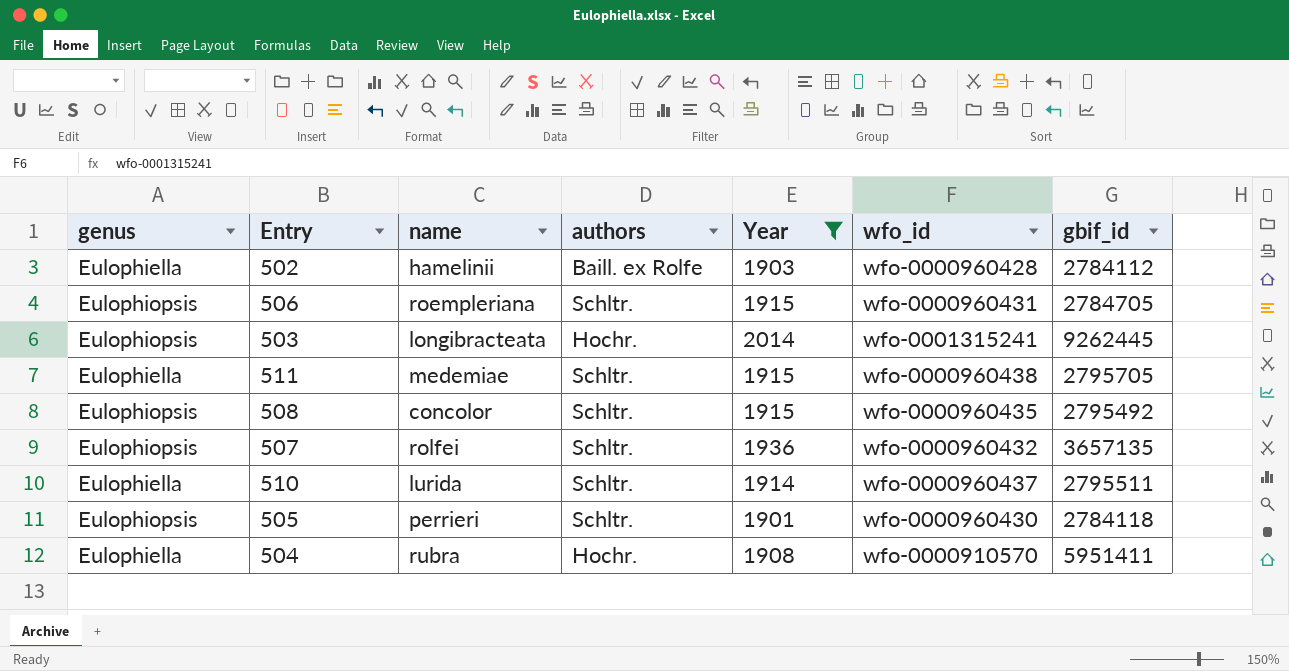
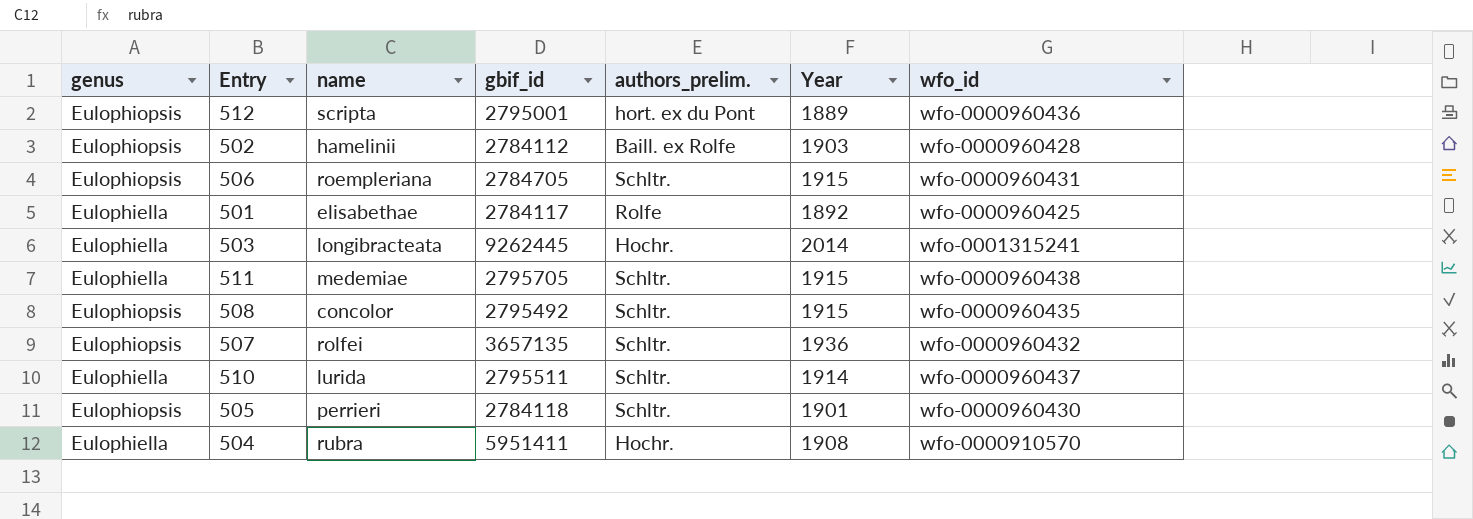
filter: Year >= 1901 -> none
column gbif_id | position: 7 -> 4
column name: authors -> authors_prelim.
502 | genus: Eulophiella -> Eulophiopsis
503 | genus: Eulophiopsis -> Eulophiella

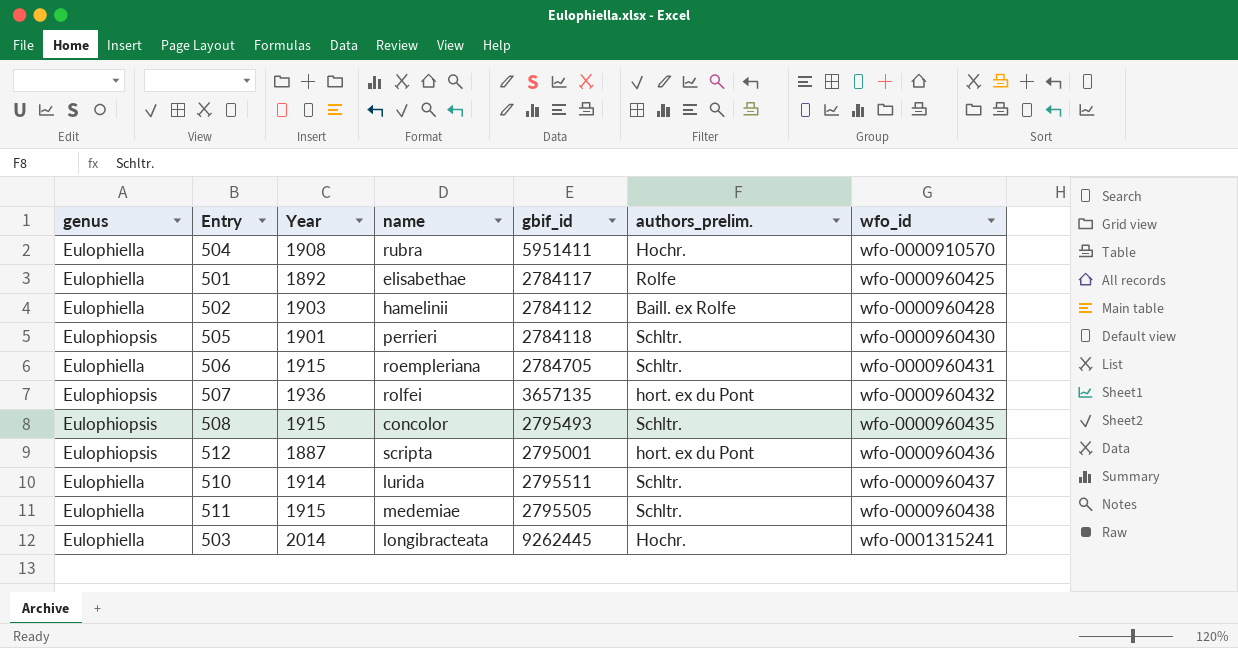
row order: none -> wfo_id ascending
column Year | position: 6 -> 3
502 | genus: Eulophiopsis -> Eulophiella
506 | genus: Eulophiopsis -> Eulophiella
507 | authors_prelim.: Schltr. -> hort. ex du Pont
508 | gbif_id: 2795492 -> 2795493
512 | Year: 1889 -> 1887
511 | gbif_id: 2795705 -> 2795505

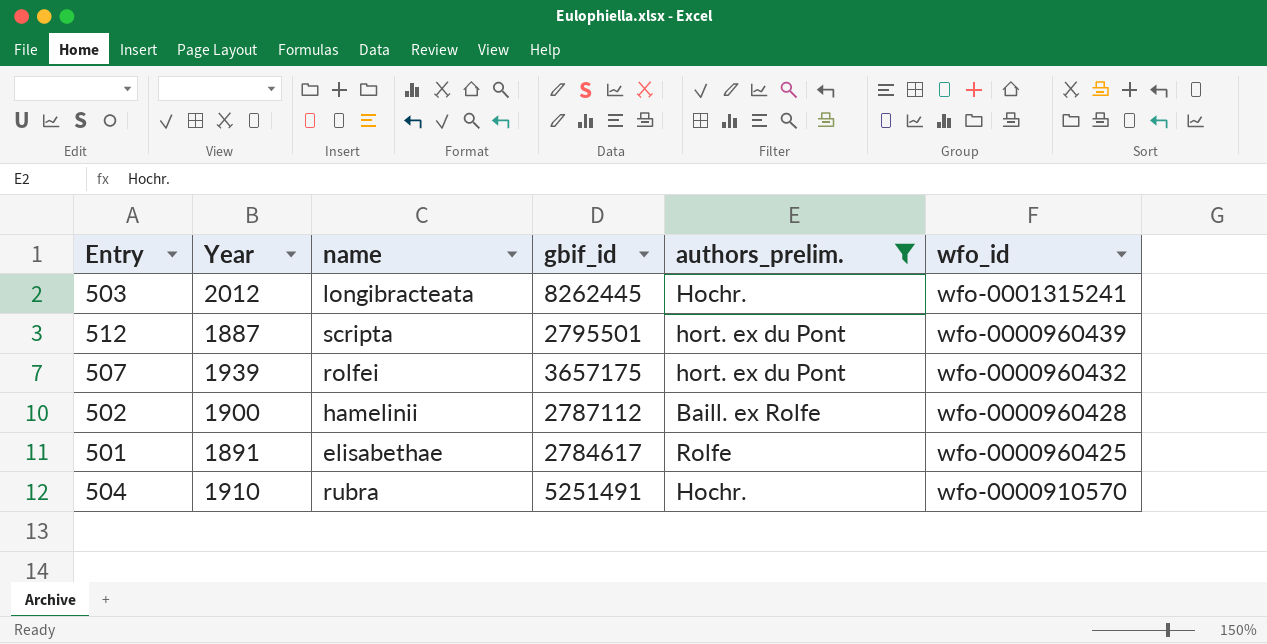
filter: none -> authors_prelim. != Schltr.
row order: wfo_id ascending -> wfo_id descending
column genus | position: 1 -> none
503 | Year: 2014 -> 2012
503 | gbif_id: 9262445 -> 8262445
512 | gbif_id: 2795001 -> 2795501
512 | wfo_id: wfo-0000960436 -> wfo-0000960439
507 | Year: 1936 -> 1939
507 | gbif_id: 3657135 -> 3657175
502 | Year: 1903 -> 1900
502 | gbif_id: 2784112 -> 2787112
501 | Year: 1892 -> 1891
501 | gbif_id: 2784117 -> 2784617
504 | Year: 1908 -> 1910
504 | gbif_id: 5951411 -> 5251491

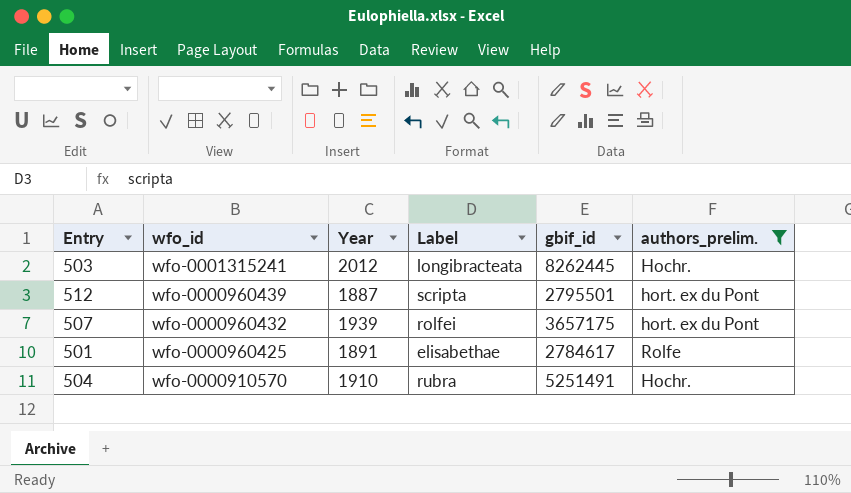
column wfo_id | position: 6 -> 2
column name: name -> Label
row 502: 1900 | hamelinii | 2787112 | Baill. ex Rolfe | wfo-0000960428 -> none

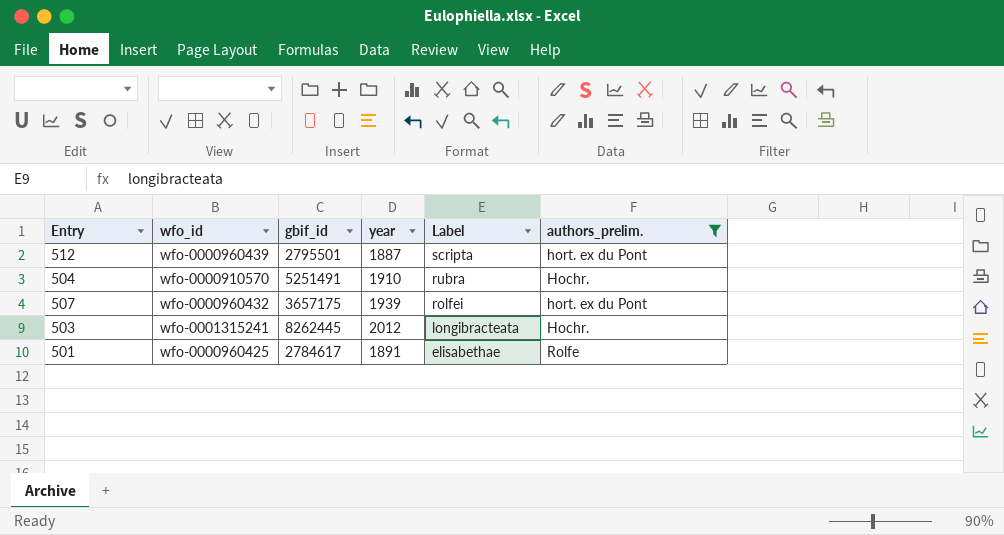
row order: wfo_id descending -> Label descending
column gbif_id | position: 5 -> 3
column name: Year -> year

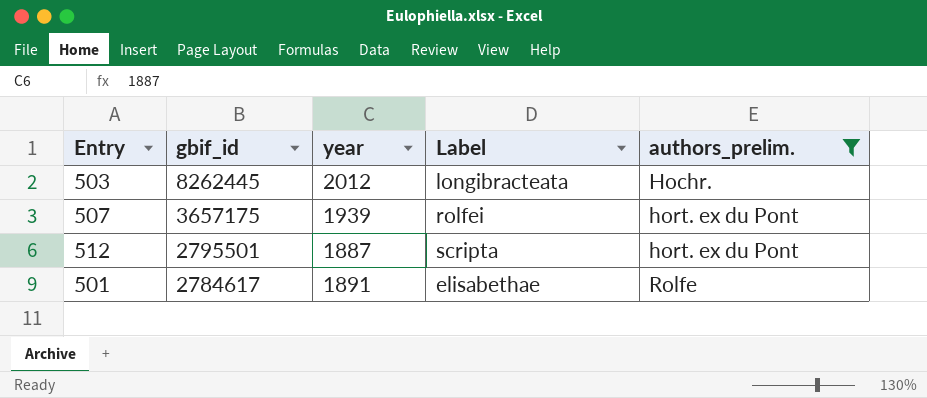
row order: Label descending -> gbif_id descending
column wfo_id | position: 2 -> none
row 504: wfo-0000910570 | 5251491 | 1910 | rubra | Hochr. -> none

